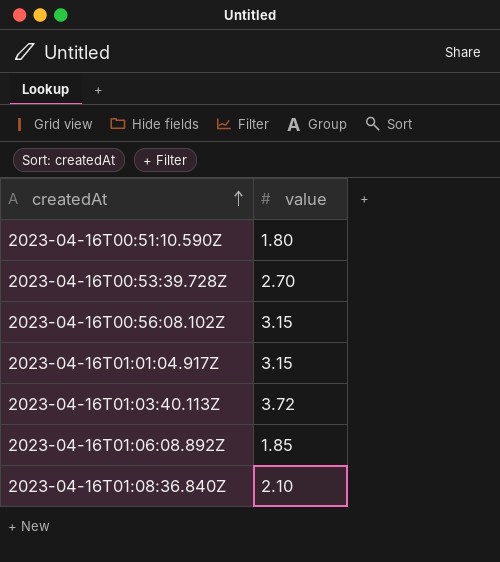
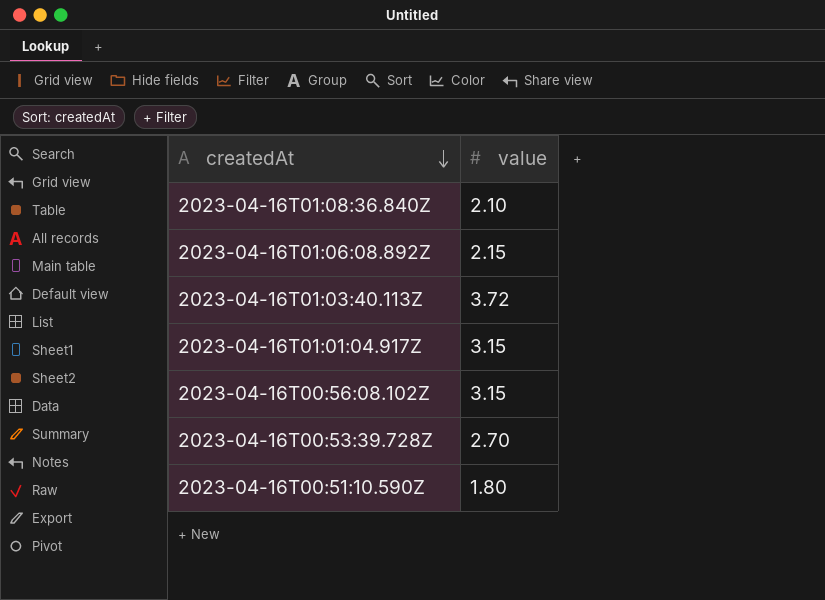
row order: createdAt ascending -> createdAt descending
2023-04-16T01:06:08.892Z | value: 1.85 -> 2.15

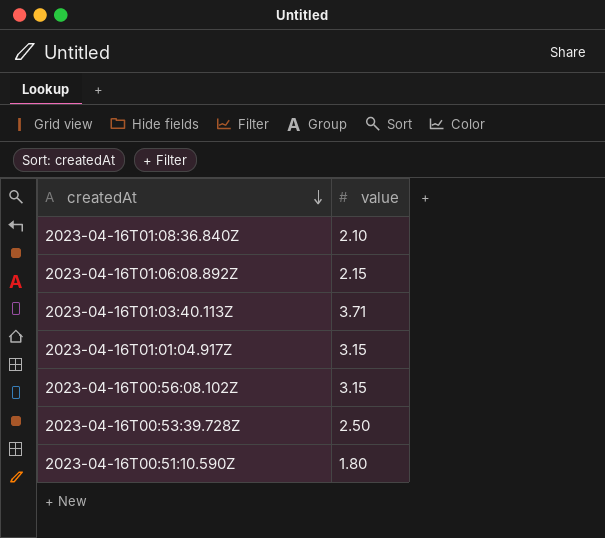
2023-04-16T01:03:40.113Z | value: 3.72 -> 3.71
2023-04-16T00:53:39.728Z | value: 2.70 -> 2.50

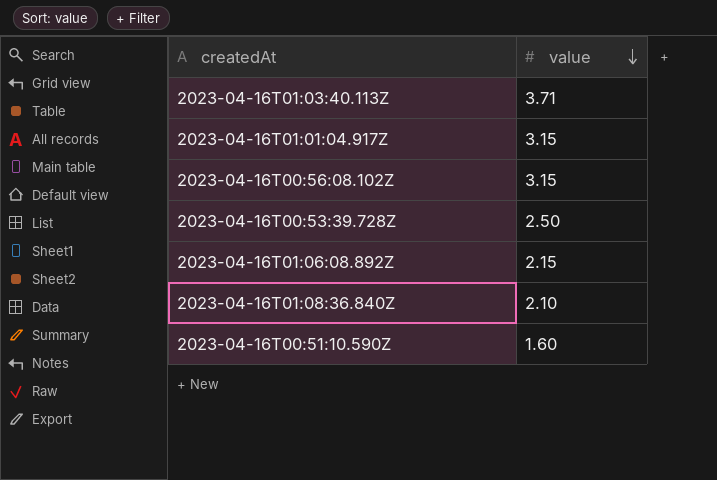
row order: createdAt descending -> value descending
2023-04-16T00:51:10.590Z | value: 1.80 -> 1.60

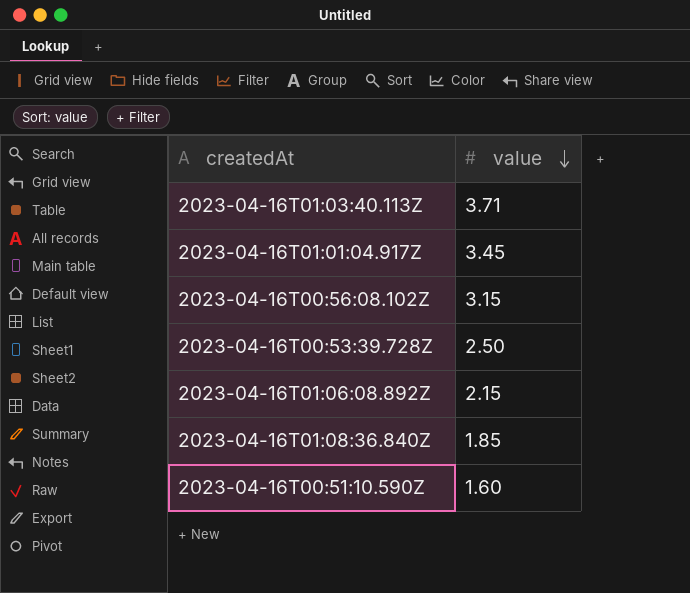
2023-04-16T01:01:04.917Z | value: 3.15 -> 3.45
2023-04-16T01:08:36.840Z | value: 2.10 -> 1.85

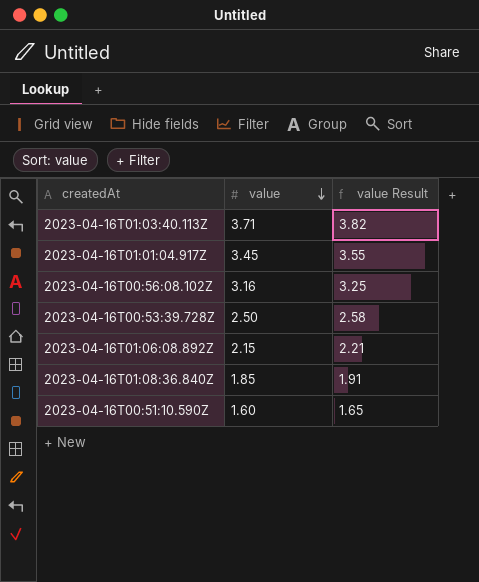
column value Result | formula: none -> [value] * 1.03
2023-04-16T00:56:08.102Z | value: 3.15 -> 3.16

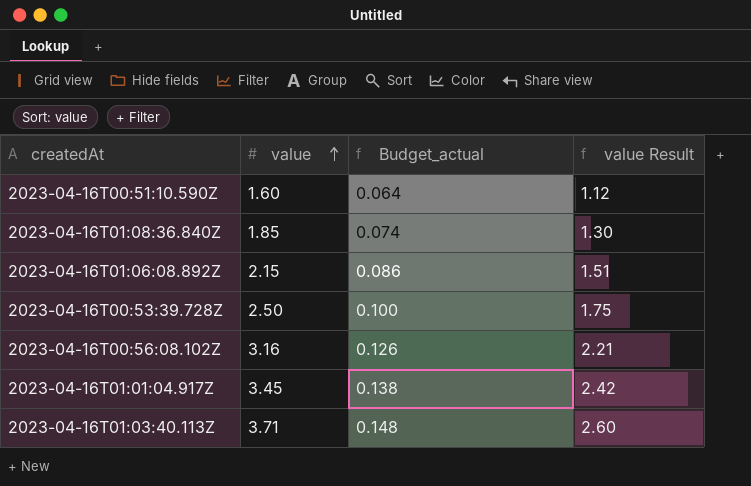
row order: value descending -> value ascending
column Budget_actual | formula: none -> [value] * 0.04
column value Result | formula: [value] * 1.03 -> [value] * 0.7

